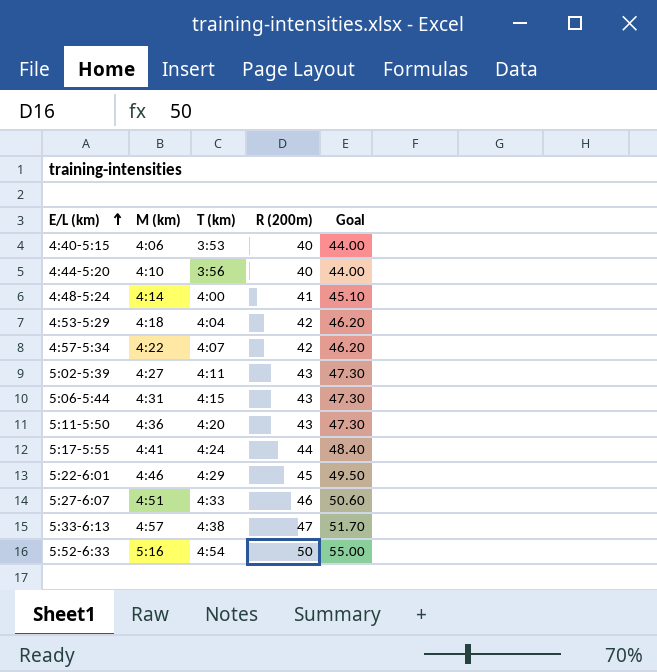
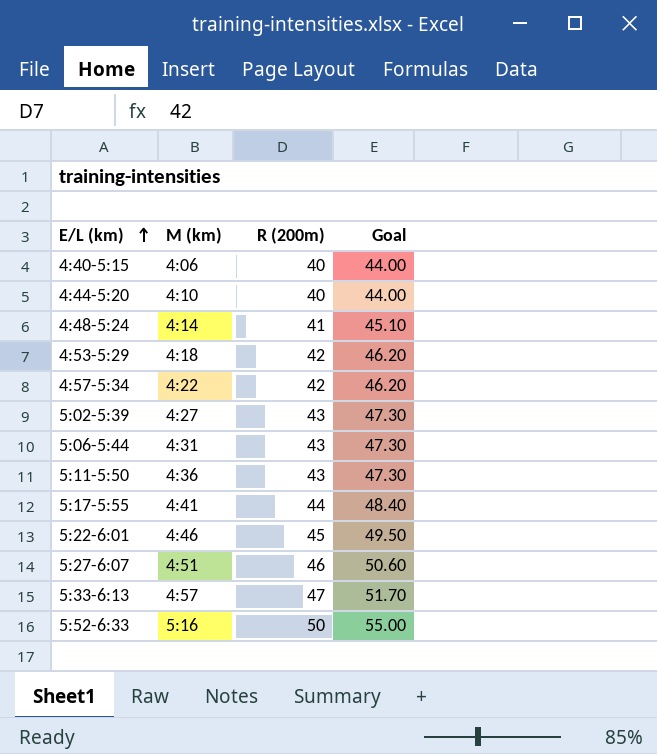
column T (km) | position: 3 -> none

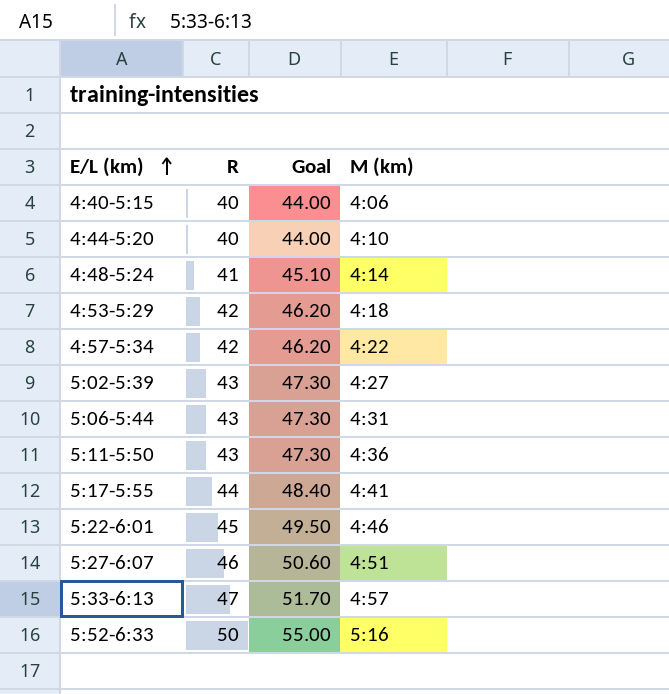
column name: R (200m) -> R
column M (km) | position: 2 -> 4

